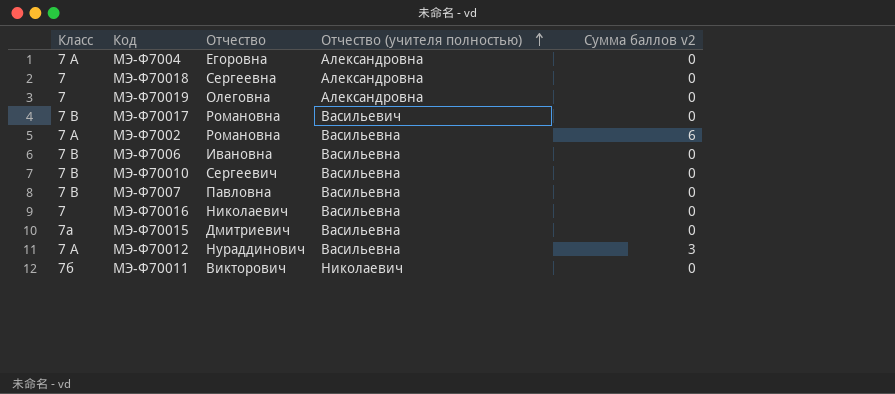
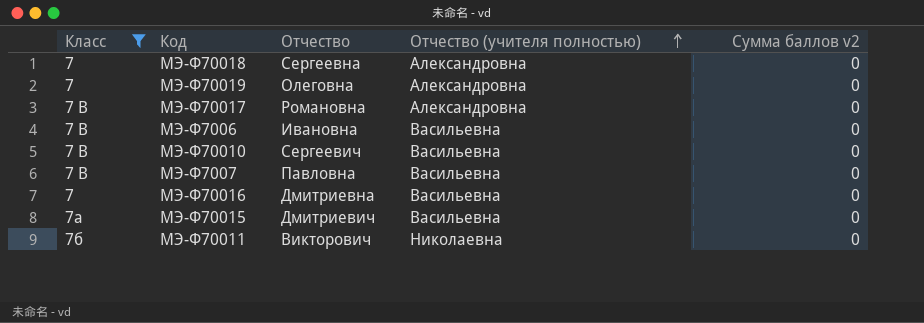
filter: none -> Класс != 7 А
МЭ-Ф70017 | Отчество (учителя полностью): Васильевич -> Александровна
МЭ-Ф70016 | Отчество: Николаевич -> Дмитриевна
МЭ-Ф70011 | Отчество (учителя полностью): Николаевич -> Николаевна

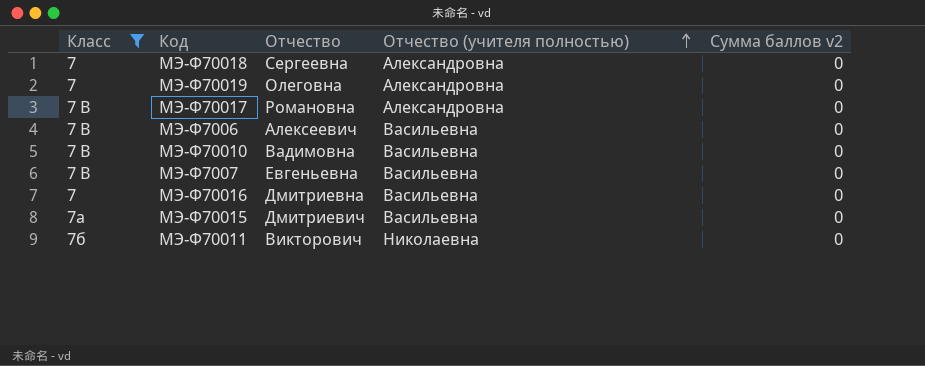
МЭ-Ф7006 | Отчество: Ивановна -> Алексеевич
МЭ-Ф70010 | Отчество: Сергеевич -> Вадимовна
МЭ-Ф7007 | Отчество: Павловна -> Евгеньевна

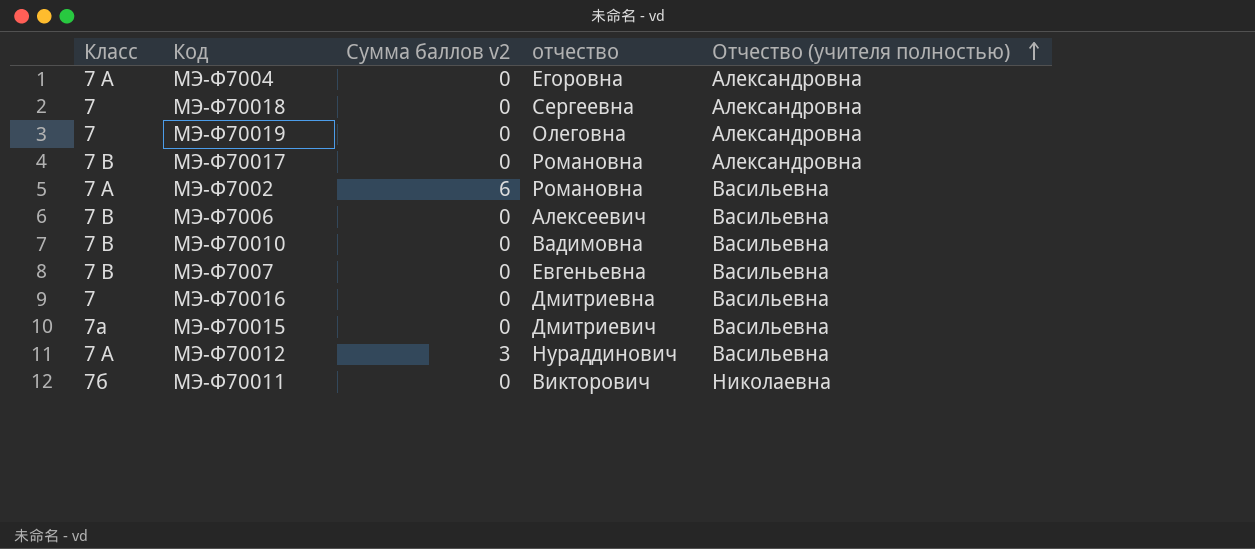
filter: Класс != 7 А -> none
column Сумма баллов v2 | position: 5 -> 3
column name: Отчество -> отчество

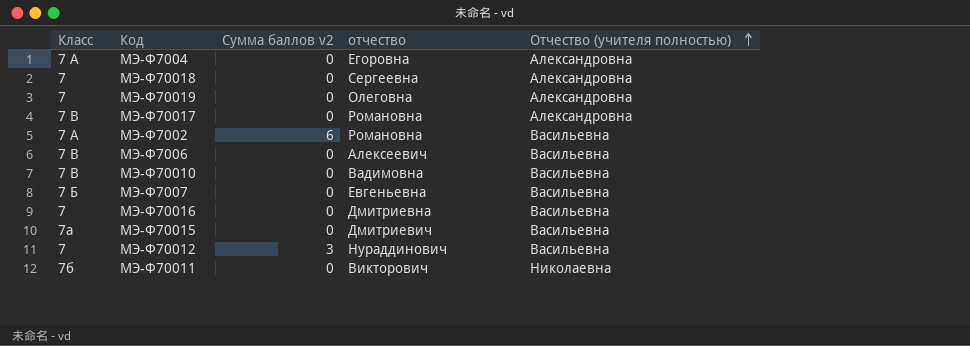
МЭ-Ф7007 | Класс: 7 В -> 7 Б
МЭ-Ф70012 | Класс: 7 А -> 7

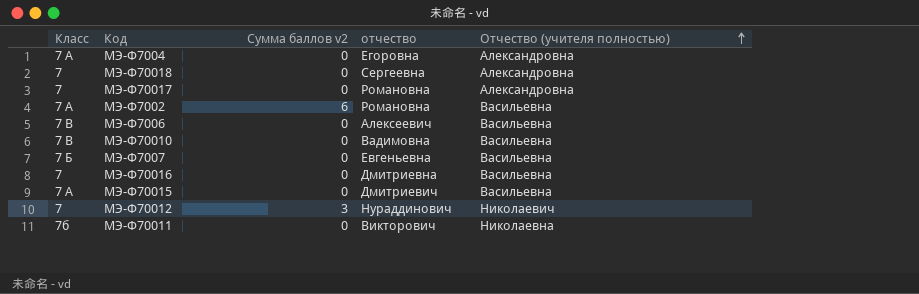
row МЭ-Ф70019: 7 | 0 | Олеговна | Александровна -> none
МЭ-Ф70017 | Класс: 7 В -> 7
МЭ-Ф70015 | Класс: 7а -> 7 А
МЭ-Ф70012 | Отчество (учителя полностью): Васильевна -> Николаевич

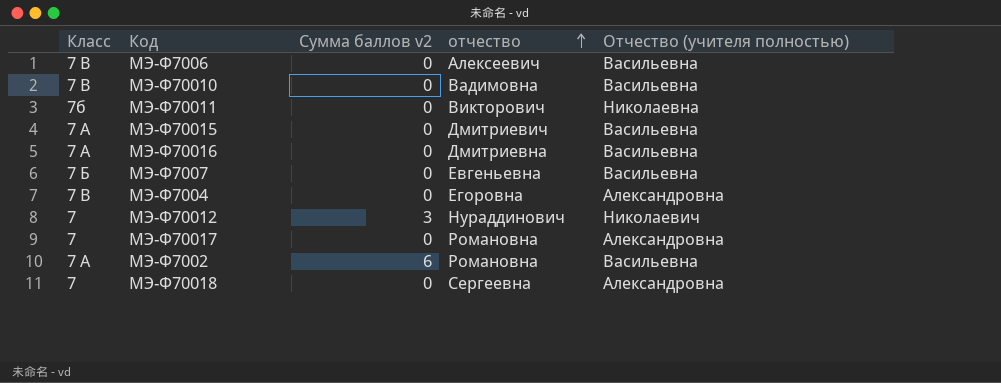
row order: Отчество (учителя полностью) ascending -> отчество ascending
МЭ-Ф70016 | Класс: 7 -> 7 А
МЭ-Ф7004 | Класс: 7 А -> 7 В

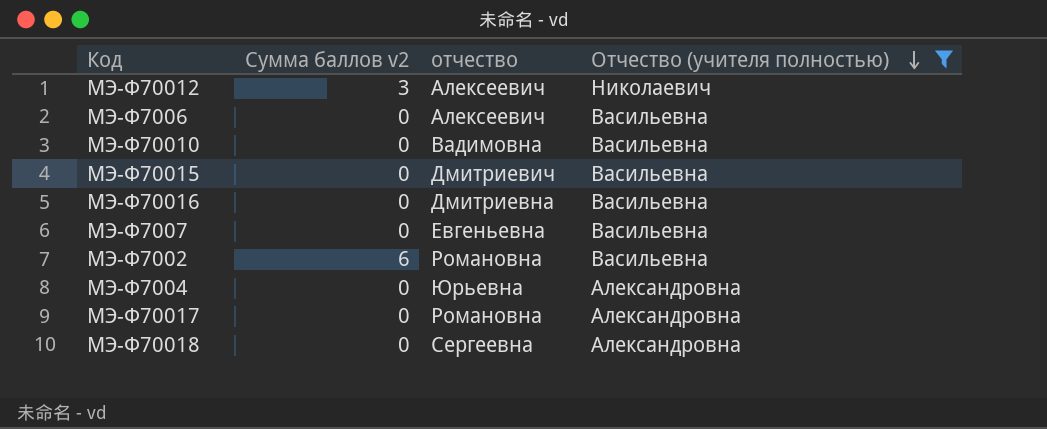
filter: none -> Отчество (учителя полностью) != Николаевна
row order: отчество ascending -> Отчество (учителя полностью) descending
column Класс | position: 1 -> none
МЭ-Ф70012 | отчество: Нураддинович -> Алексеевич
МЭ-Ф7004 | отчество: Егоровна -> Юрьевна

